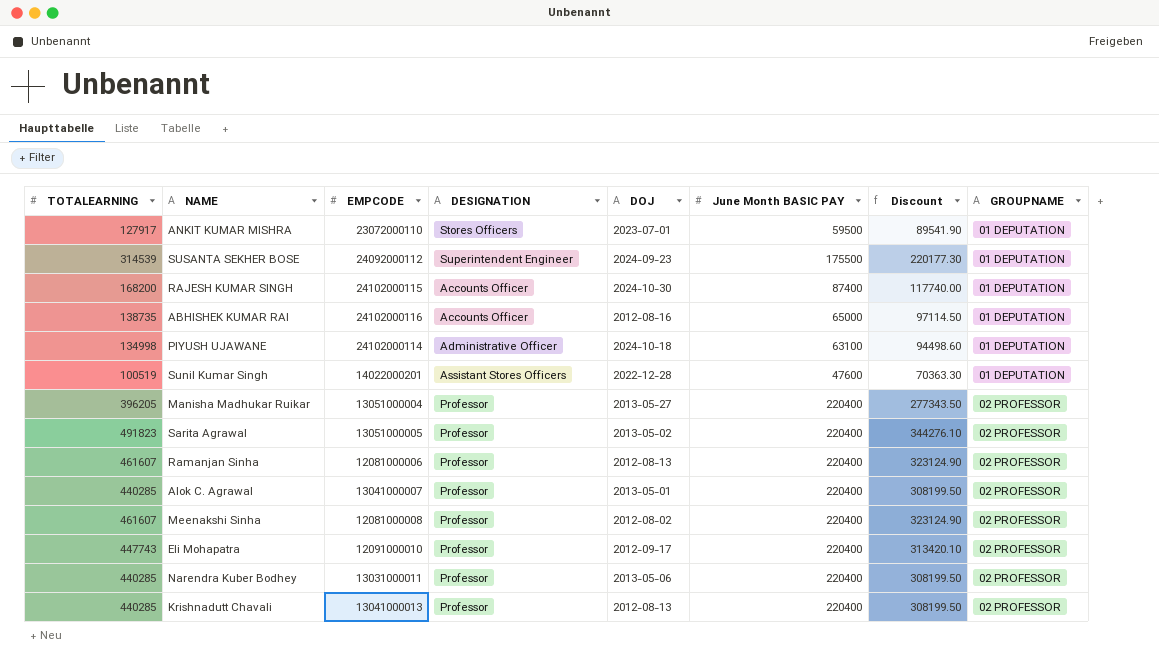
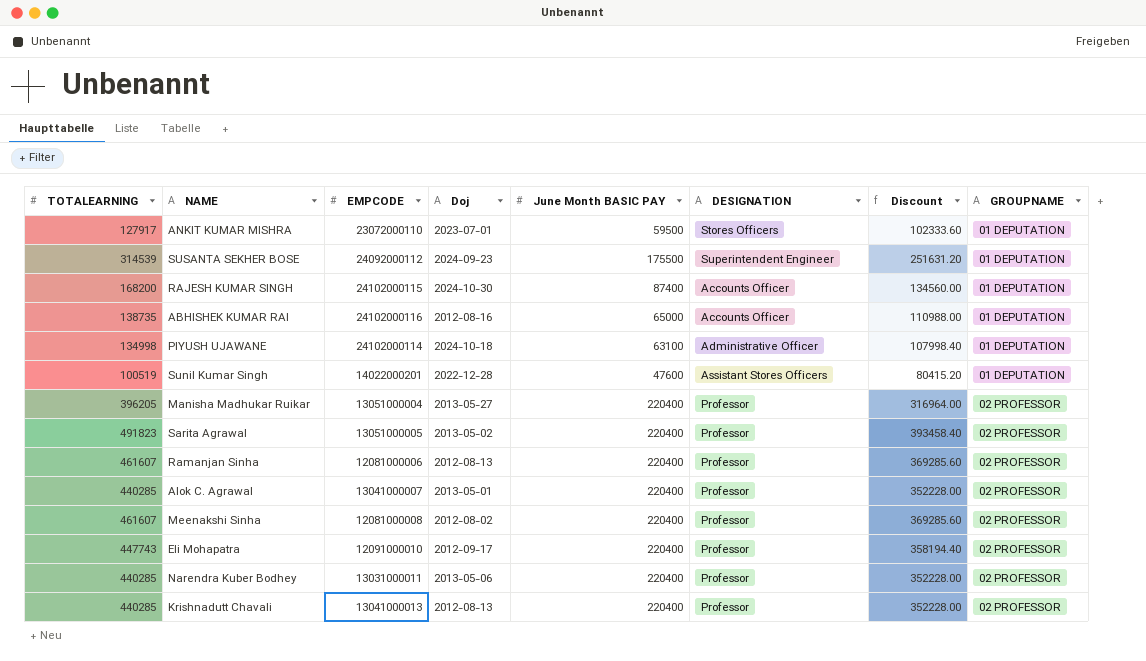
column name: DOJ -> Doj
column DESIGNATION | position: 4 -> 6
column Discount | formula: [TOTALEARNING] * 0.7 -> [TOTALEARNING] * 0.8

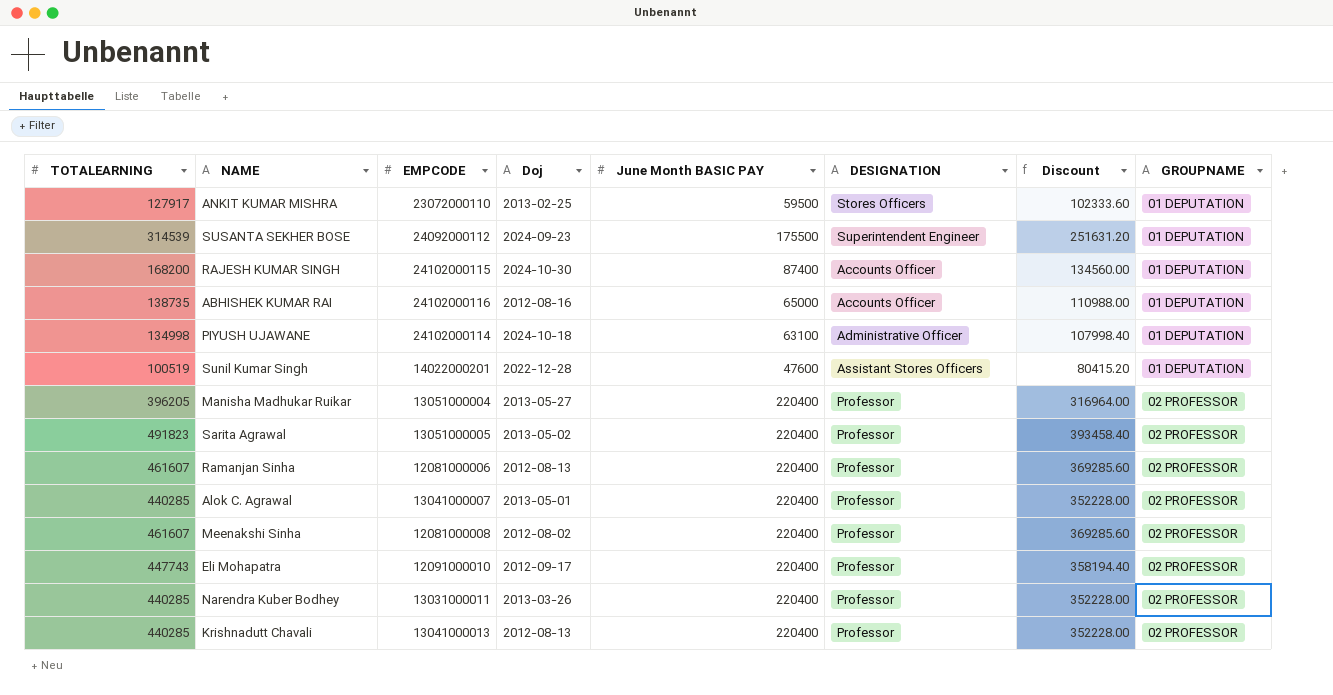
ANKIT KUMAR MISHRA | Doj: 2023-07-01 -> 2013-02-25
Narendra Kuber Bodhey | Doj: 2013-05-06 -> 2013-03-26

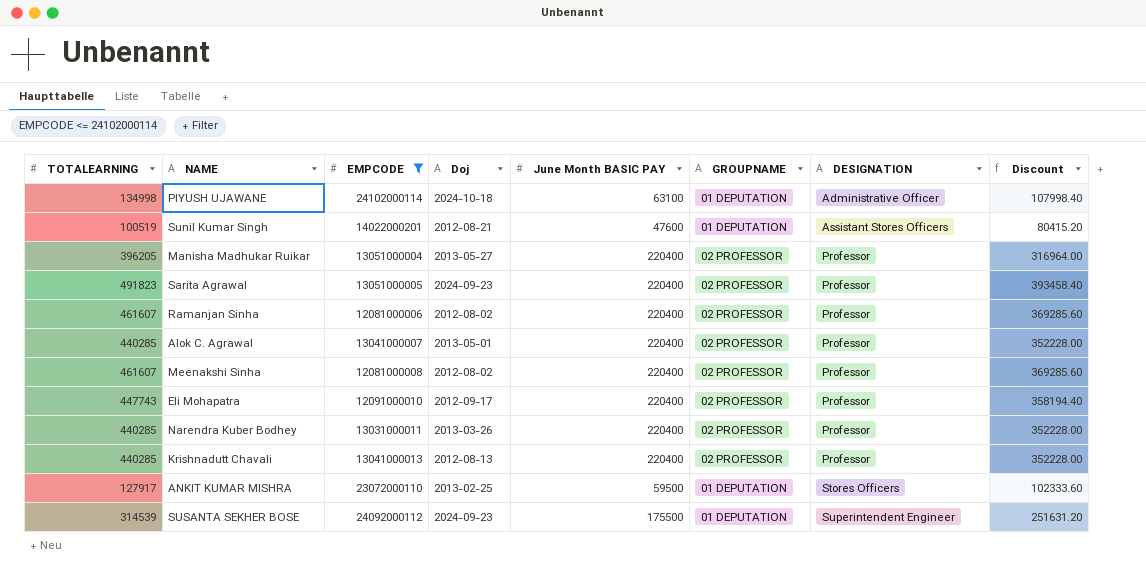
filter: none -> EMPCODE <= 24102000114
row order: GROUPNAME ascending -> DESIGNATION ascending
column GROUPNAME | position: 8 -> 6
Sunil Kumar Singh | Doj: 2022-12-28 -> 2012-08-21
Sarita Agrawal | Doj: 2013-05-02 -> 2024-09-23
Ramanjan Sinha | Doj: 2012-08-13 -> 2012-08-02

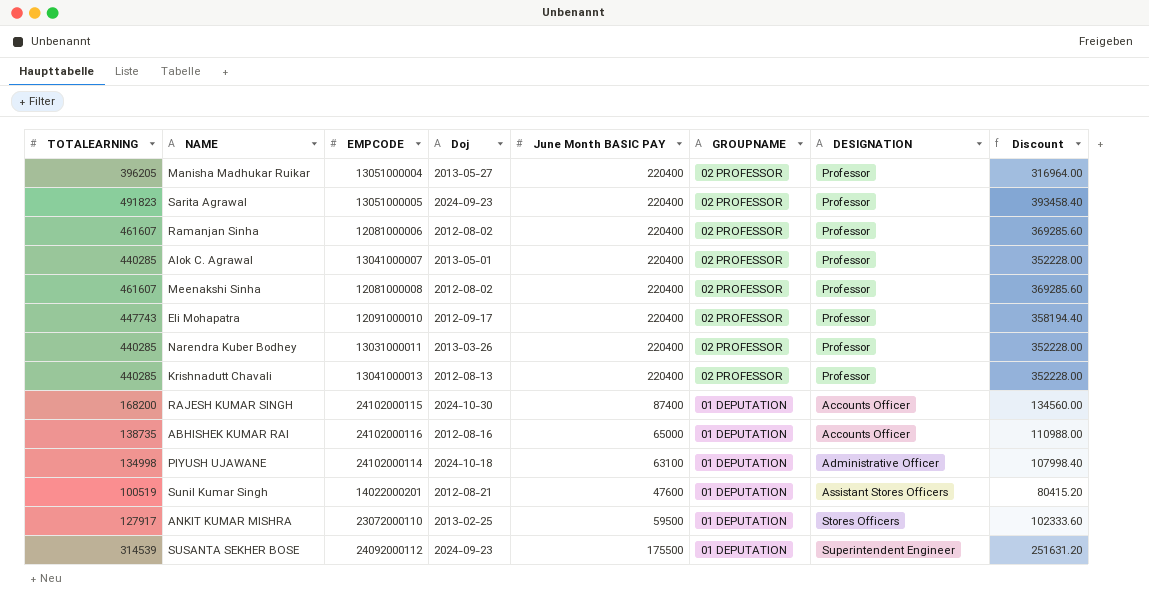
filter: EMPCODE <= 24102000114 -> none
row order: DESIGNATION ascending -> GROUPNAME descending

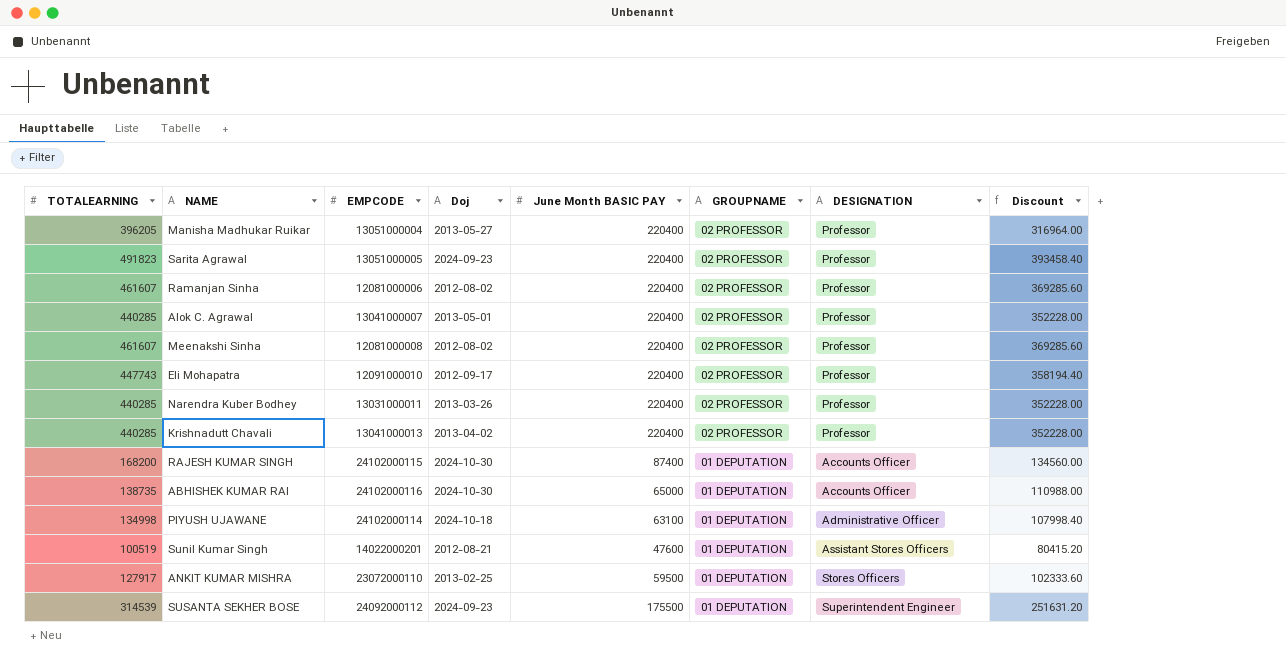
Krishnadutt Chavali | Doj: 2012-08-13 -> 2013-04-02
ABHISHEK KUMAR RAI | Doj: 2012-08-16 -> 2024-10-30

